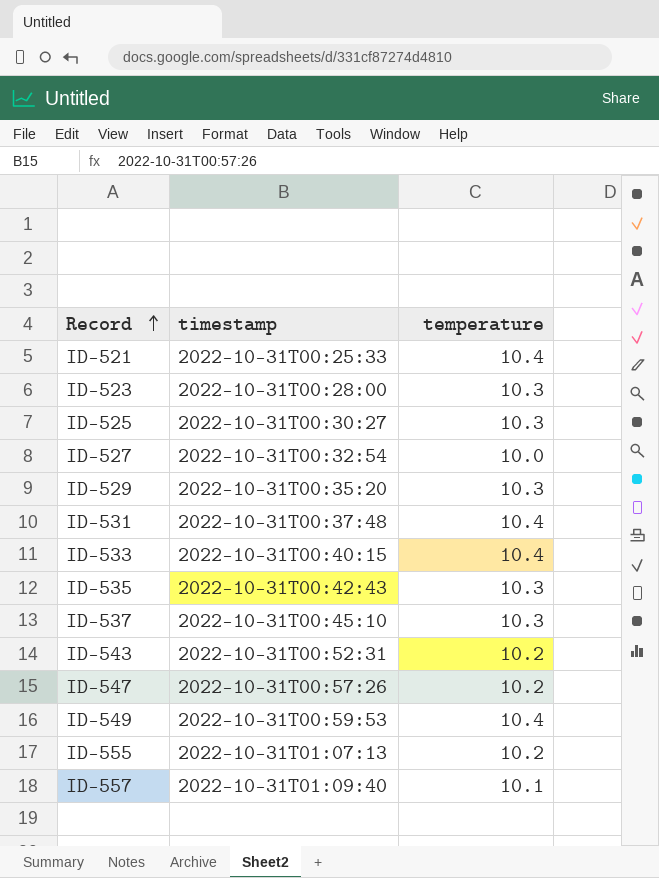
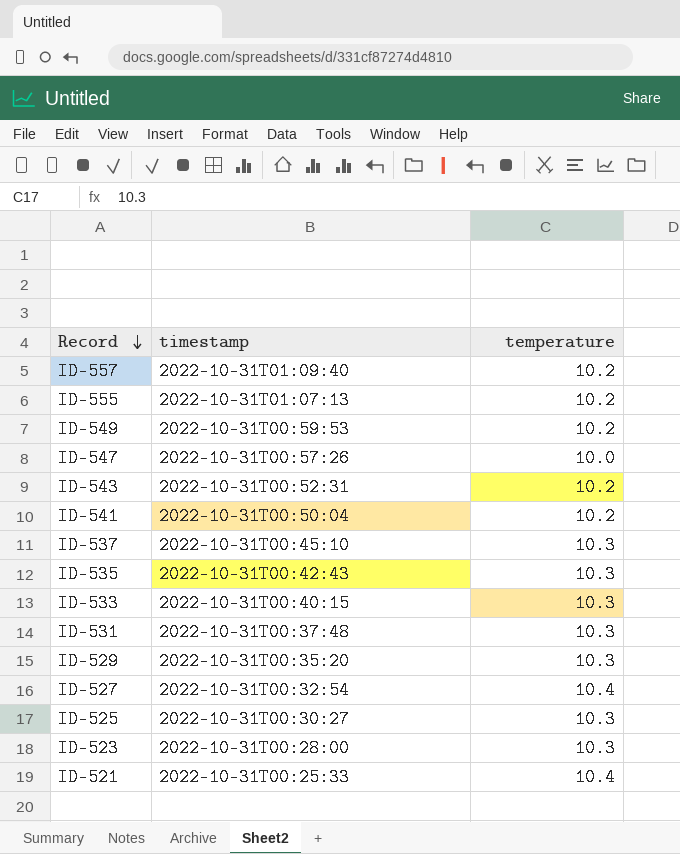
row order: Record ascending -> Record descending
ID-557 | temperature: 10.1 -> 10.2
ID-549 | temperature: 10.4 -> 10.2
ID-547 | temperature: 10.2 -> 10.0
row ID-541: none -> 2022-10-31T00:50:04 | 10.2
ID-533 | temperature: 10.4 -> 10.3
ID-531 | temperature: 10.4 -> 10.3
ID-527 | temperature: 10.0 -> 10.4

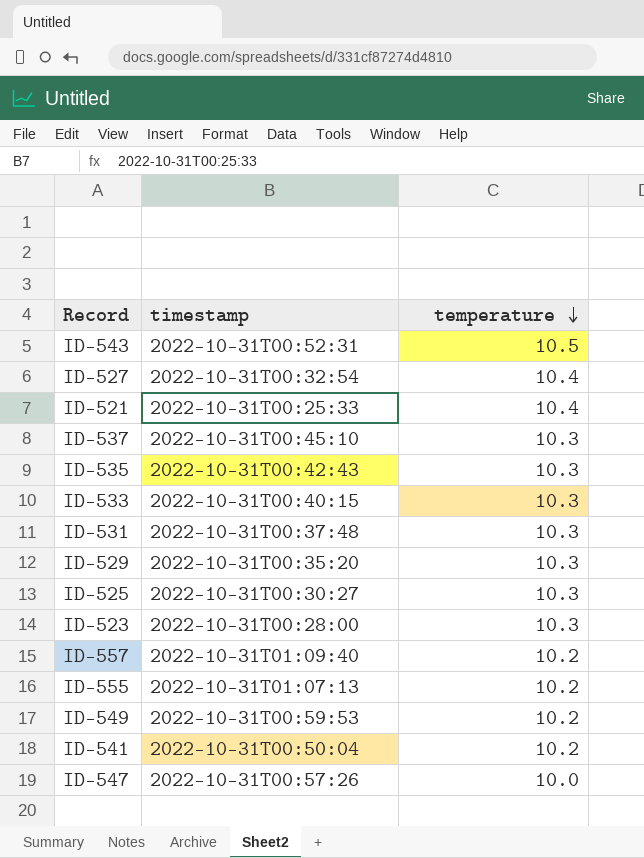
row order: Record descending -> temperature descending
ID-543 | temperature: 10.2 -> 10.5

